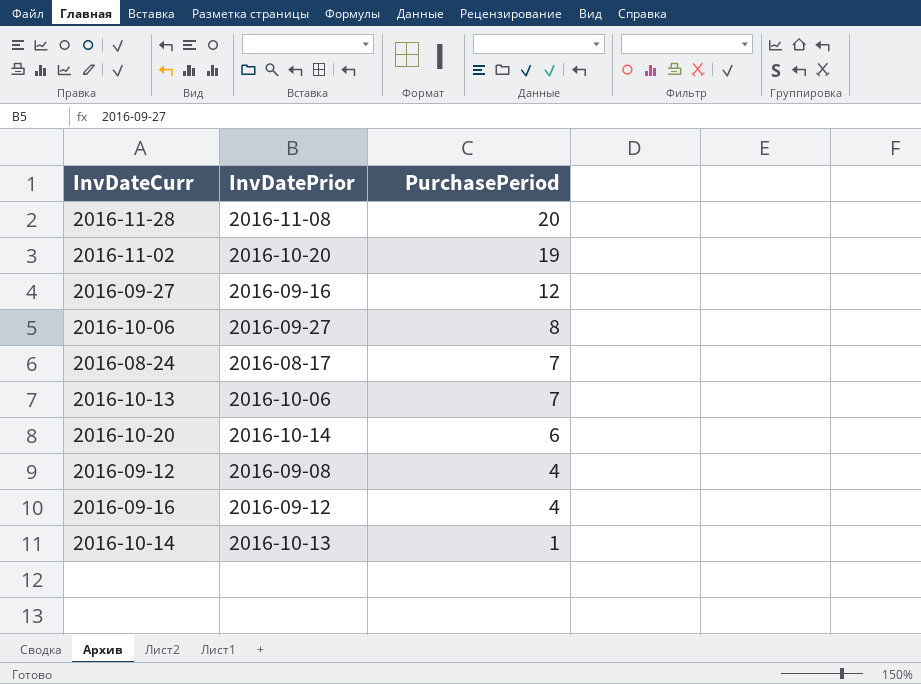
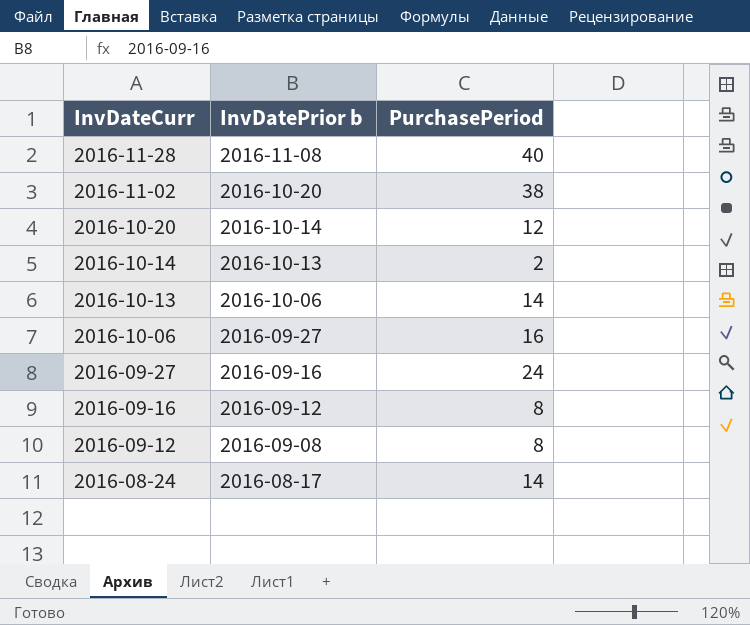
row order: PurchasePeriod descending -> InvDateCurr descending
column name: InvDatePrior -> InvDatePrior b
2016-11-28 | PurchasePeriod: 20 -> 40
2016-11-02 | PurchasePeriod: 19 -> 38
2016-10-20 | PurchasePeriod: 6 -> 12
2016-10-14 | PurchasePeriod: 1 -> 2
2016-10-13 | PurchasePeriod: 7 -> 14
2016-10-06 | PurchasePeriod: 8 -> 16
2016-09-27 | PurchasePeriod: 12 -> 24
2016-09-16 | PurchasePeriod: 4 -> 8
2016-09-12 | PurchasePeriod: 4 -> 8
2016-08-24 | PurchasePeriod: 7 -> 14

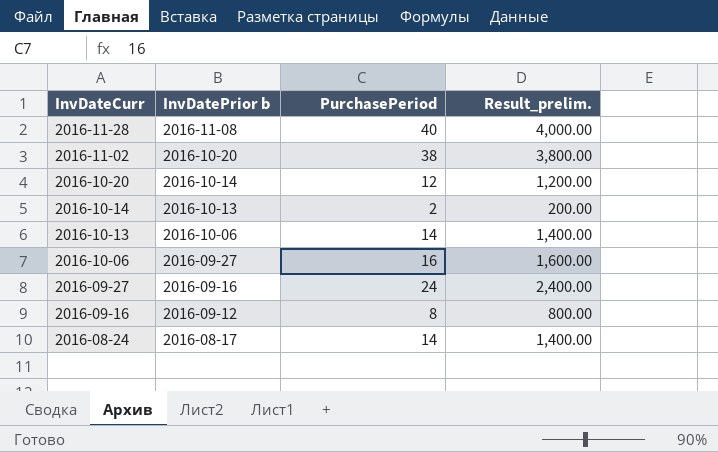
column Result_prelim. | formula: none -> [PurchasePeriod] * 100
row 2016-09-12: 2016-09-08 | 8 -> none

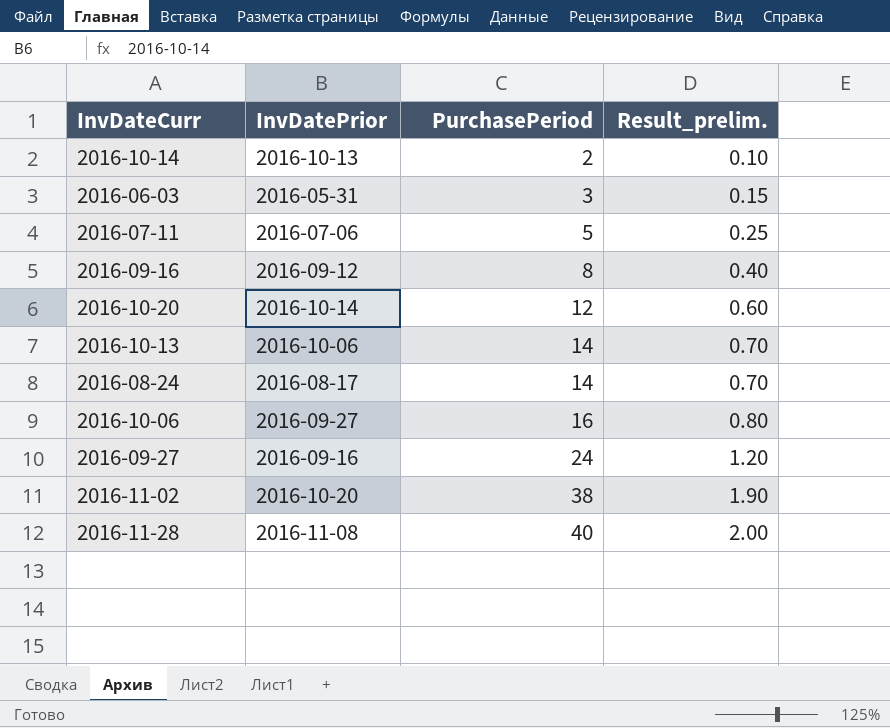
row order: InvDateCurr descending -> PurchasePeriod ascending
column name: InvDatePrior b -> InvDatePrior
column Result_prelim. | formula: [PurchasePeriod] * 100 -> [PurchasePeriod] * 0.05
row 2016-06-03: none -> 2016-05-31 | 3 | 0.15
row 2016-07-11: none -> 2016-07-06 | 5 | 0.25

